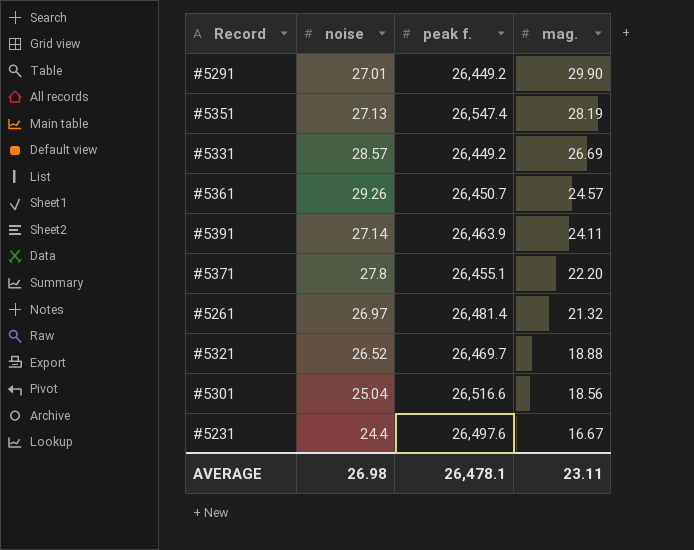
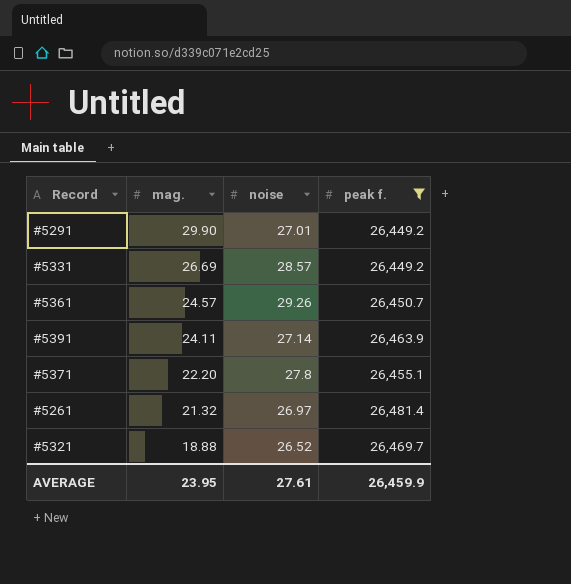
filter: none -> peak f. <= 26,481.4
column mag. | position: 4 -> 2
AVERAGE | mag.: 23.11 -> 23.95
AVERAGE | noise: 26.98 -> 27.61
AVERAGE | peak f.: 26,478.1 -> 26,459.9

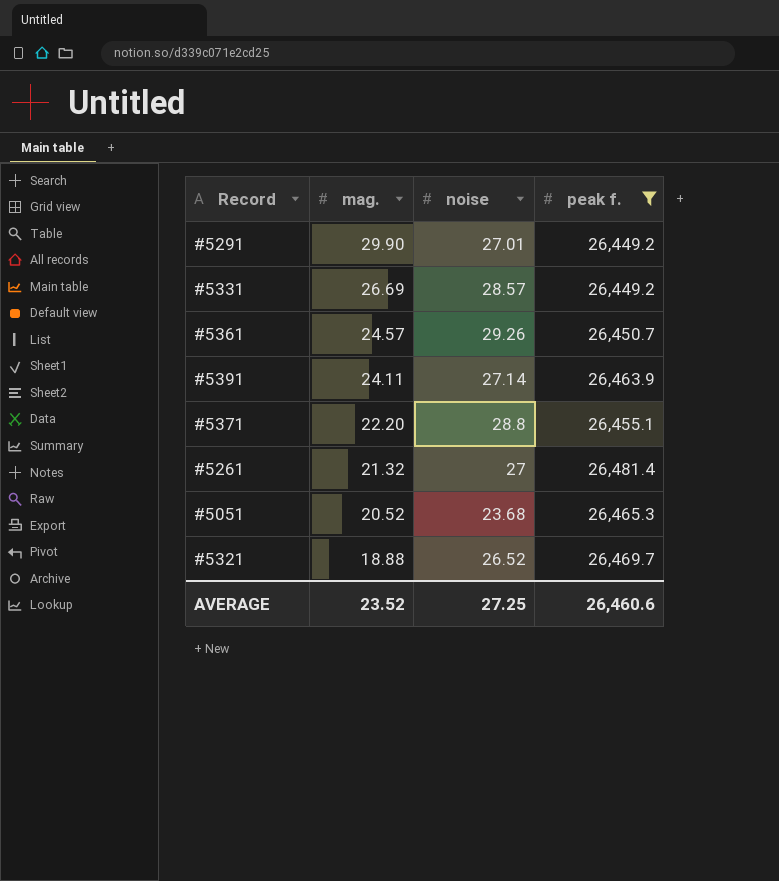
#5371 | noise: 27.8 -> 28.8
#5261 | noise: 26.97 -> 27
row #5051: none -> 20.52 | 23.68 | 26,465.3
AVERAGE | mag.: 23.95 -> 23.52
AVERAGE | noise: 27.61 -> 27.25
AVERAGE | peak f.: 26,459.9 -> 26,460.6

